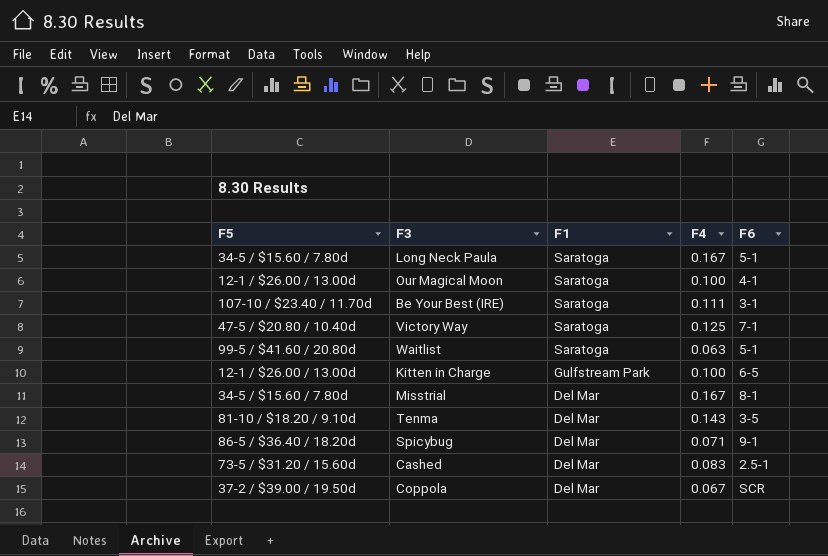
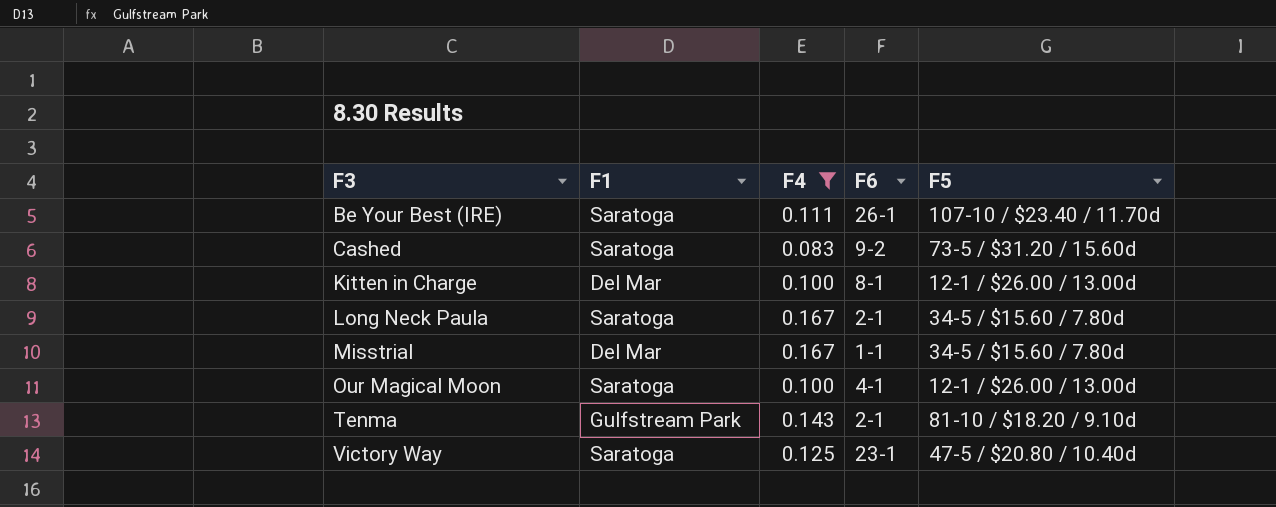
filter: none -> F4 >= 0.083
row order: F1 descending -> F3 ascending
column F5 | position: 1 -> 5
Be Your Best (IRE) | F6: 3-1 -> 26-1
Cashed | F1: Del Mar -> Saratoga
Cashed | F6: 2.5-1 -> 9-2
Kitten in Charge | F1: Gulfstream Park -> Del Mar
Kitten in Charge | F6: 6-5 -> 8-1
Long Neck Paula | F6: 5-1 -> 2-1
Misstrial | F6: 8-1 -> 1-1
Tenma | F1: Del Mar -> Gulfstream Park
Tenma | F6: 3-5 -> 2-1
Victory Way | F6: 7-1 -> 23-1

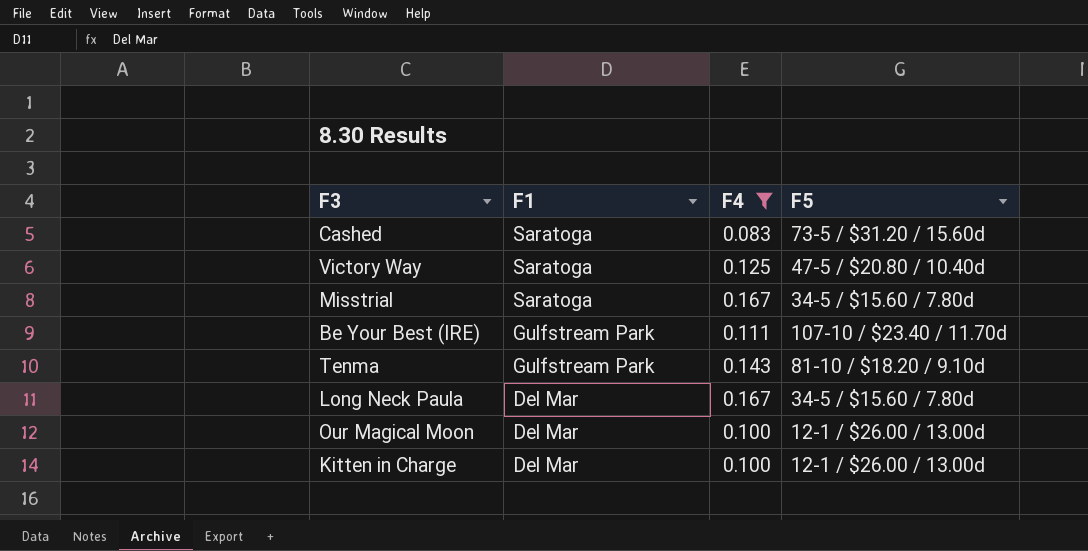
row order: F3 ascending -> F1 descending
column F6 | position: 4 -> none
Misstrial | F1: Del Mar -> Saratoga
Be Your Best (IRE) | F1: Saratoga -> Gulfstream Park
Long Neck Paula | F1: Saratoga -> Del Mar
Our Magical Moon | F1: Saratoga -> Del Mar

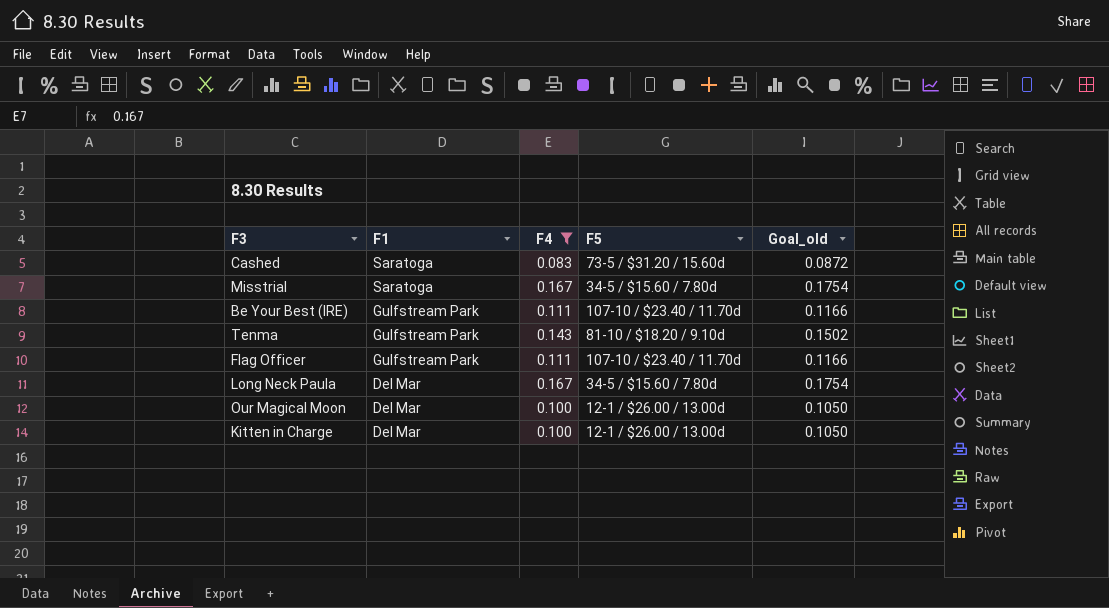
column Goal_old | formula: none -> [F4] * 1.05
row Victory Way: Saratoga | 0.125 | 47-5 / $20.80 / 10.40d -> none
row Flag Officer: none -> Gulfstream Park | 0.111 | 107-10 / $23.40 / 11.70d | 0.1166

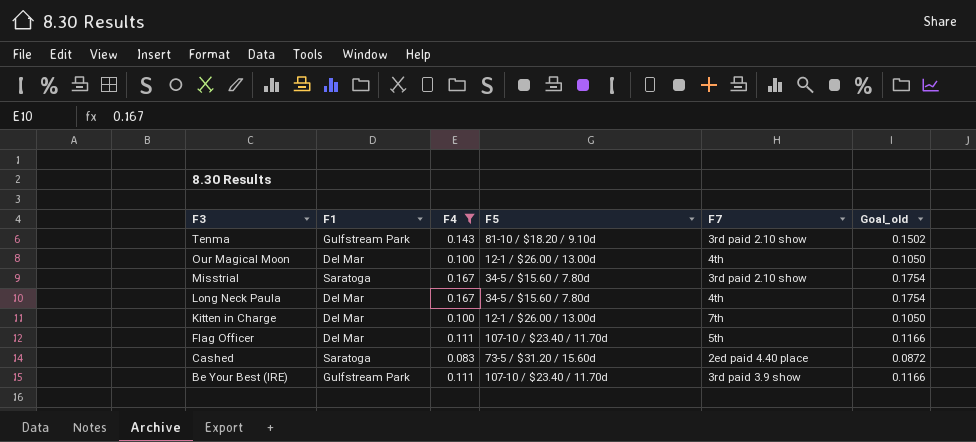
row order: F1 descending -> F3 descending
column F7 | position: none -> 5
Flag Officer | F1: Gulfstream Park -> Del Mar

